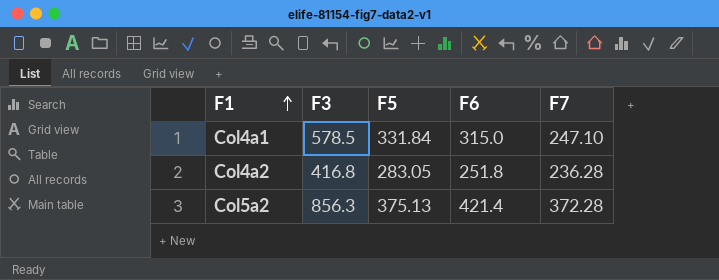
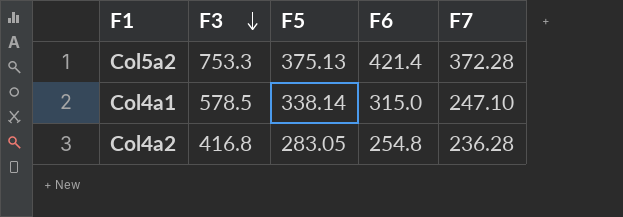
row order: F1 ascending -> F3 descending
Col5a2 | F3: 856.3 -> 753.3
Col4a1 | F5: 331.84 -> 338.14
Col4a2 | F6: 251.8 -> 254.8

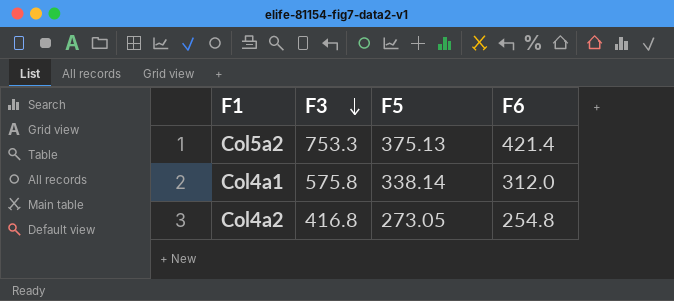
column F7 | position: 5 -> none
Col4a1 | F3: 578.5 -> 575.8
Col4a1 | F6: 315.0 -> 312.0
Col4a2 | F5: 283.05 -> 273.05

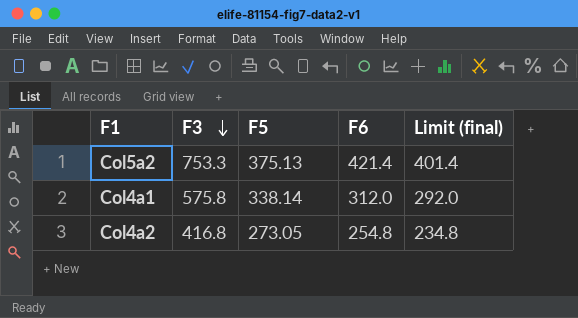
column Limit (final) | formula: none -> [F6] - 20

